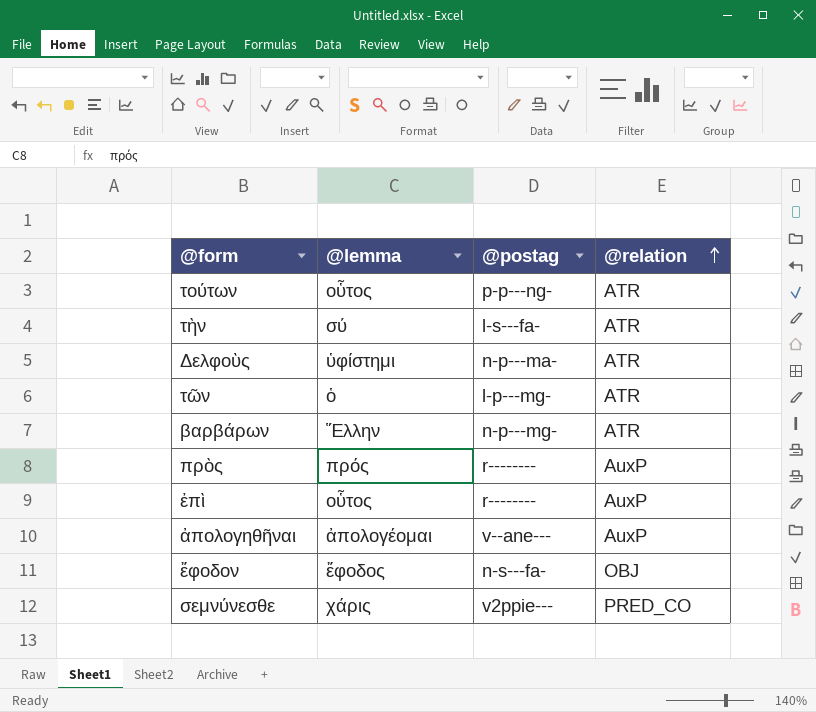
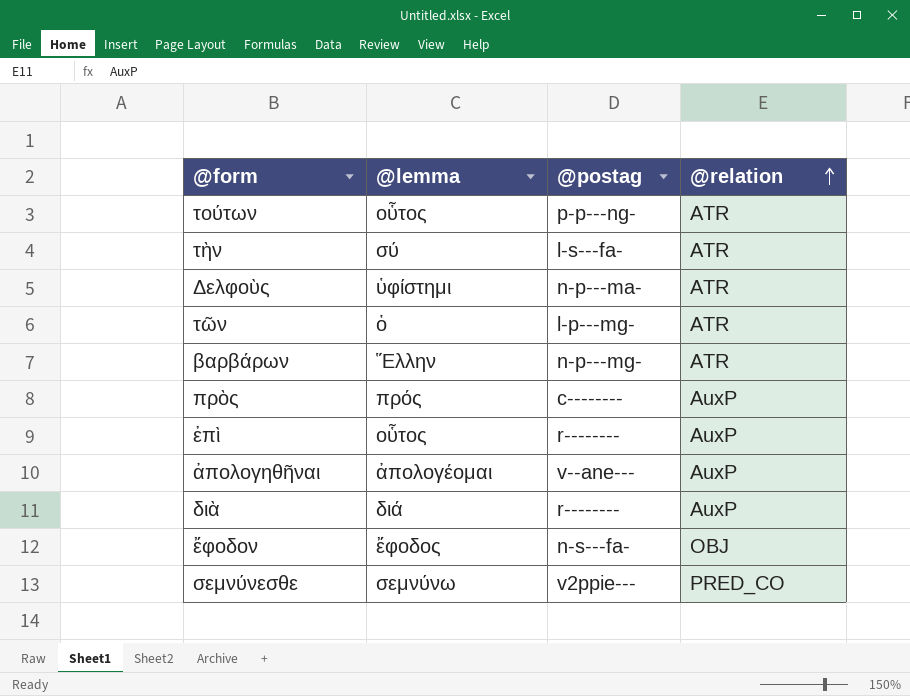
πρὸς | @postag: r-------- -> c--------
row διὰ: none -> διά | r-------- | AuxP
σεμνύνεσθε | @lemma: χάρις -> σεμνύνω

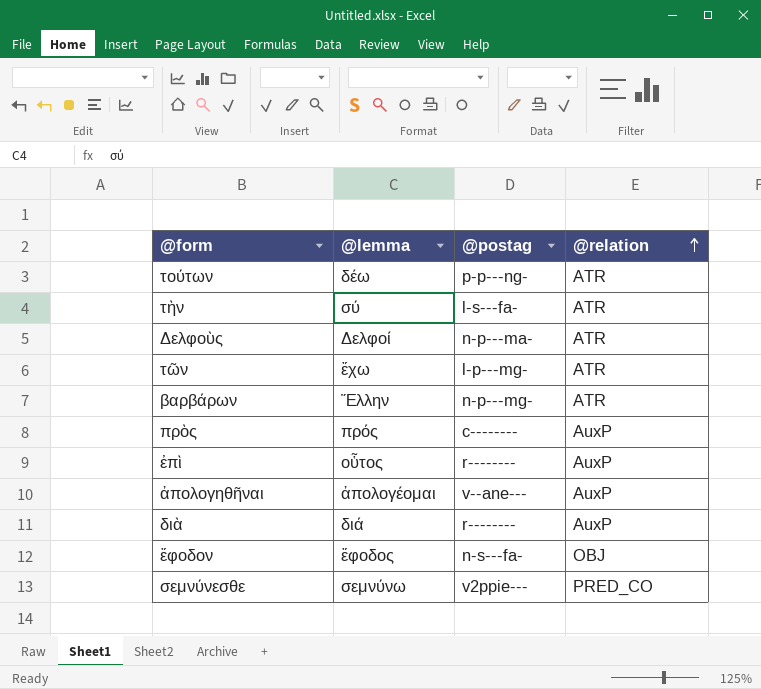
τούτων | @lemma: οὗτος -> δέω
Δελφοὺς | @lemma: ὑφίστημι -> Δελφοί
τῶν | @lemma: ὁ -> ἔχω

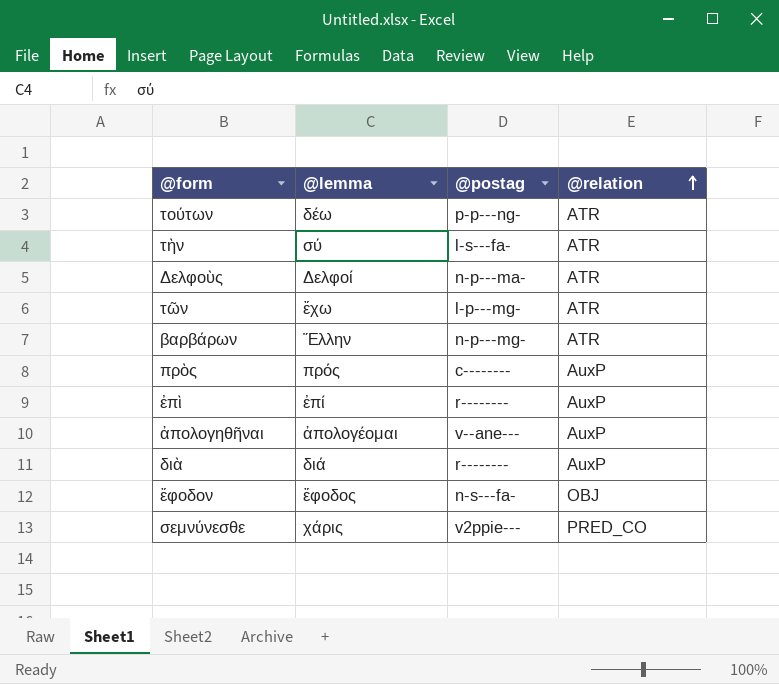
ἐπὶ | @lemma: οὗτος -> ἐπί
σεμνύνεσθε | @lemma: σεμνύνω -> χάρις

